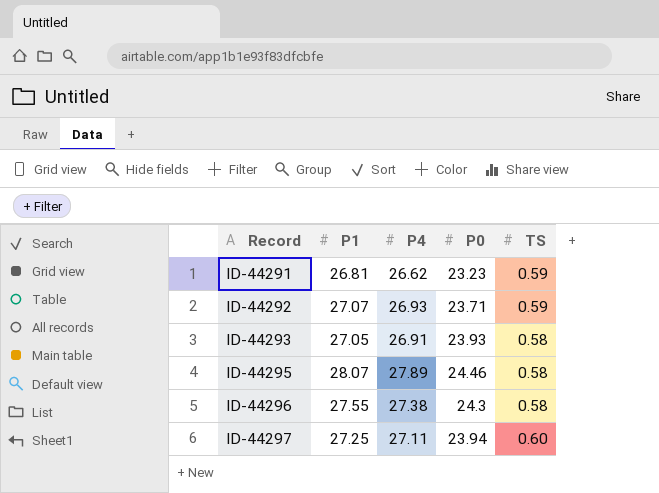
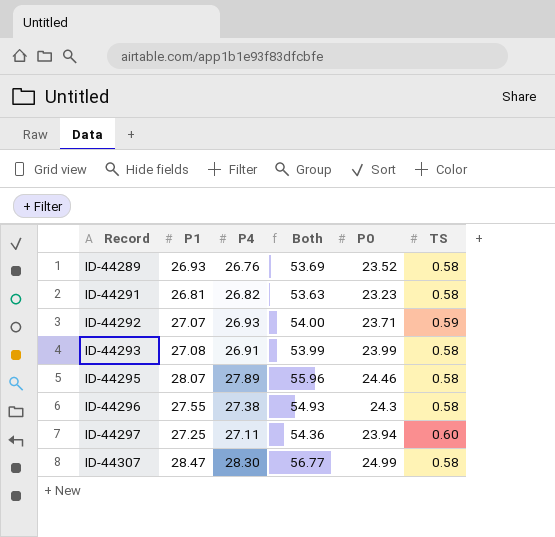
column Both | formula: none -> [P1] + [P4]
row ID-44289: none -> 26.93 | 26.76 | 53.69 | 23.52 | 0.58
ID-44291 | P4: 26.62 -> 26.82
ID-44291 | TS: 0.59 -> 0.58
ID-44293 | P1: 27.05 -> 27.08
ID-44293 | P0: 23.93 -> 23.99
row ID-44307: none -> 28.47 | 28.30 | 56.77 | 24.99 | 0.58

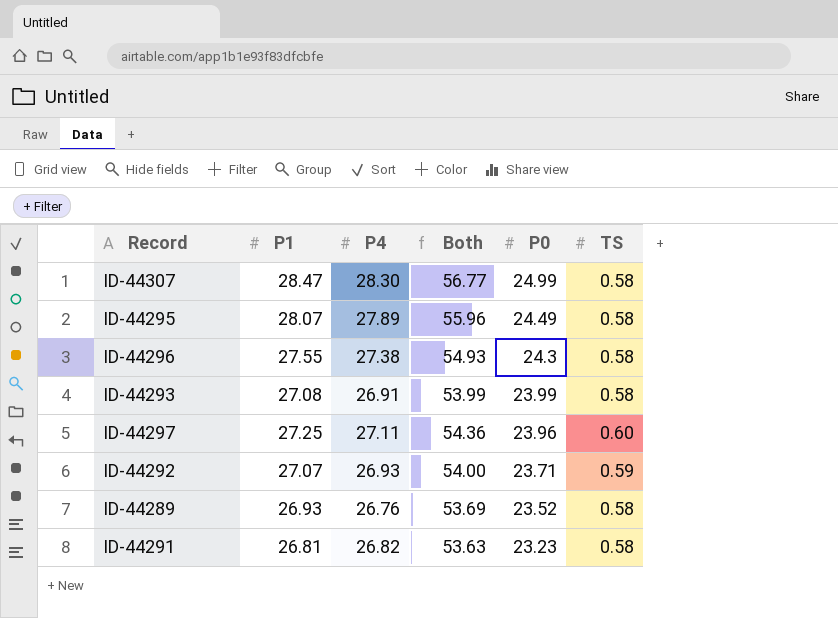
row order: Record ascending -> P0 descending
ID-44295 | P0: 24.46 -> 24.49
ID-44297 | P0: 23.94 -> 23.96

